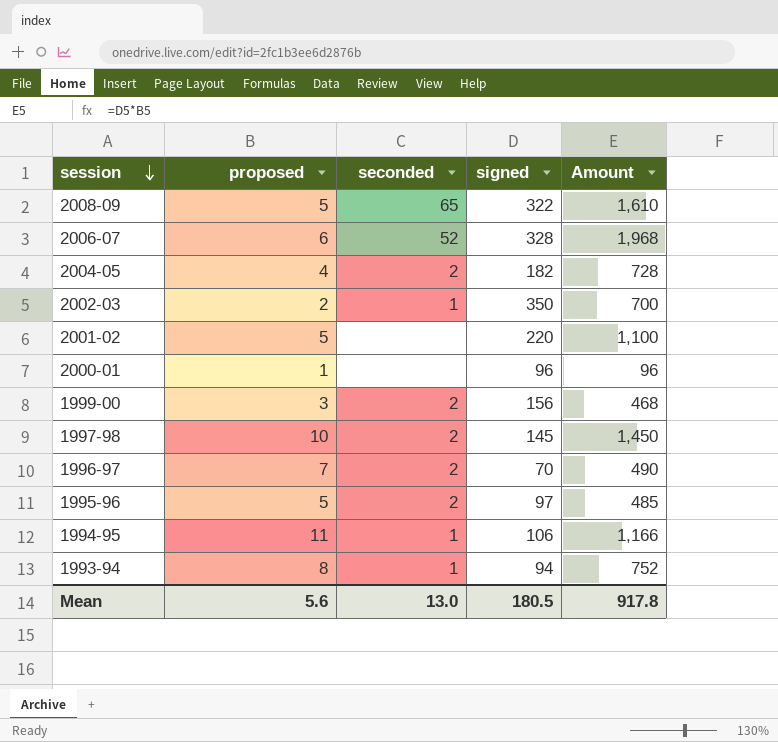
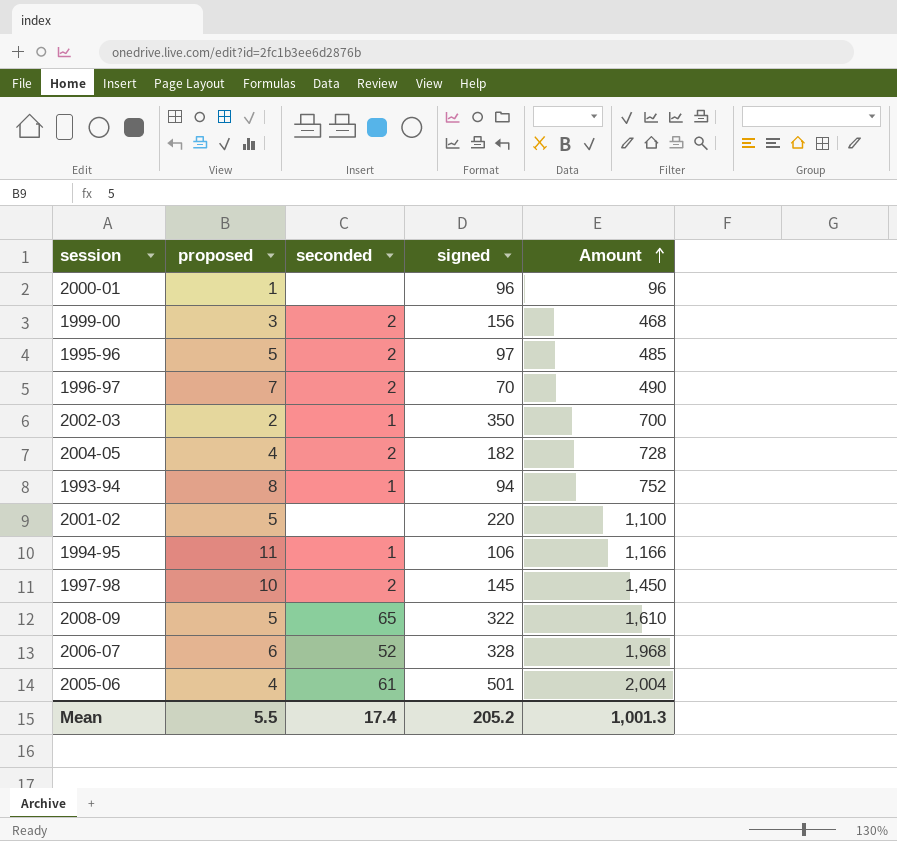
row order: session descending -> Amount ascending
row 2005-06: none -> 4 | 61 | 501 | 2,004
Mean | proposed: 5.6 -> 5.5
Mean | seconded: 13.0 -> 17.4
Mean | signed: 180.5 -> 205.2
Mean | Amount: 917.8 -> 1,001.3

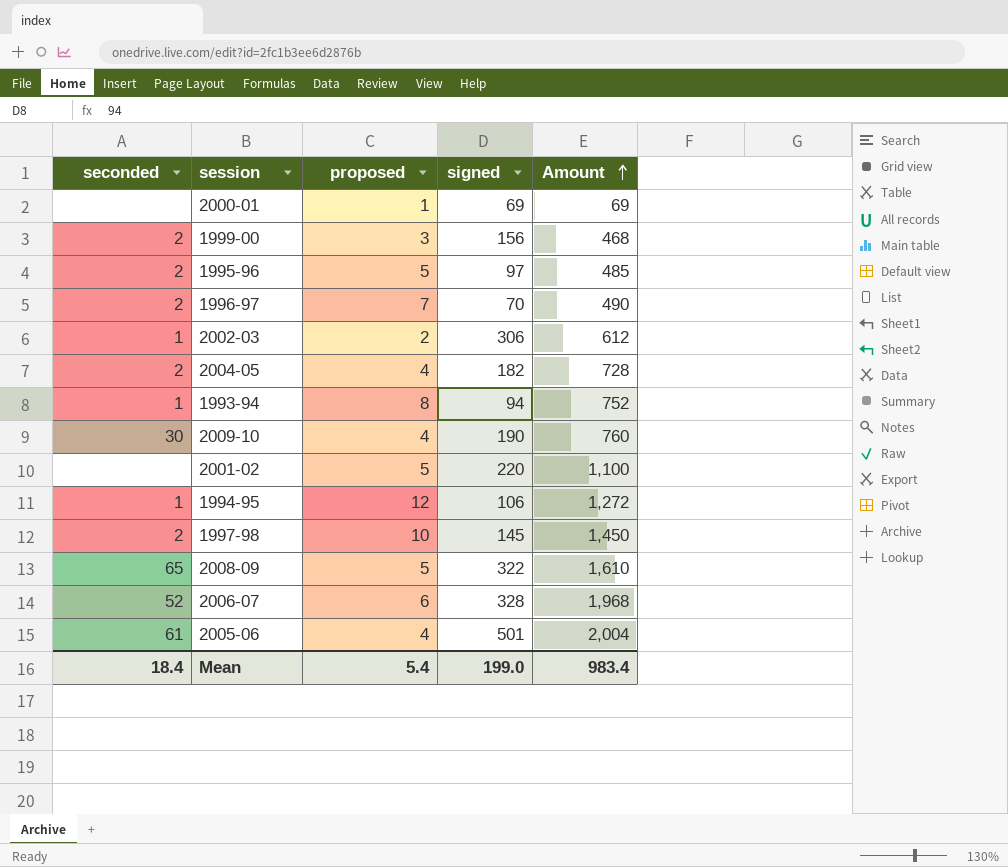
column seconded | position: 3 -> 1
2000-01 | signed: 96 -> 69
2000-01 | Amount: 96 -> 69
2002-03 | signed: 350 -> 306
2002-03 | Amount: 700 -> 612
row 2009-10: none -> 30 | 4 | 190 | 760
1994-95 | proposed: 11 -> 12
1994-95 | Amount: 1,166 -> 1,272
Mean | seconded: 17.4 -> 18.4
Mean | proposed: 5.5 -> 5.4
Mean | signed: 205.2 -> 199.0
Mean | Amount: 1,001.3 -> 983.4

